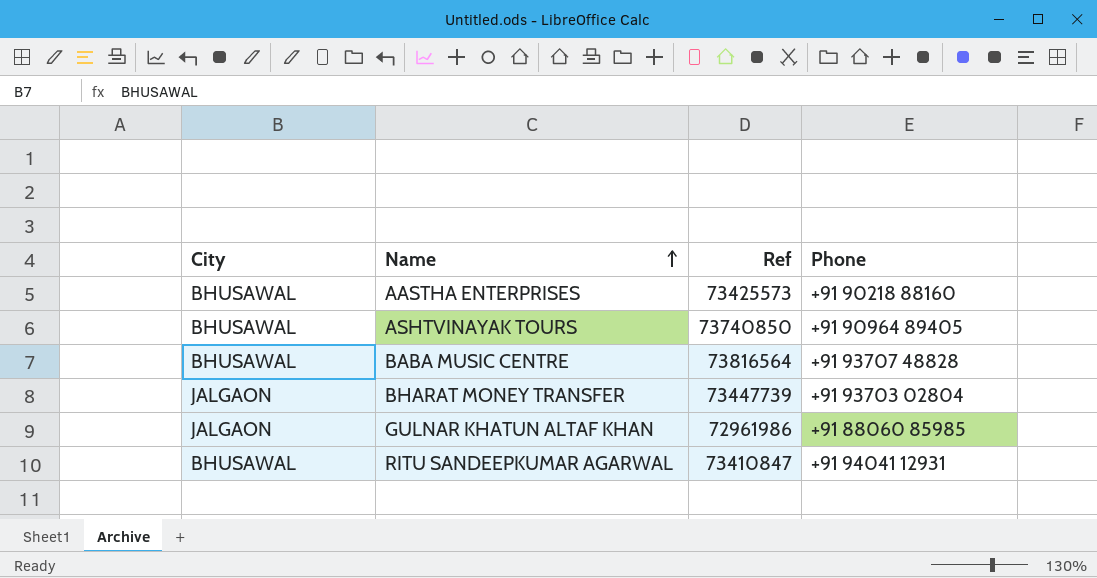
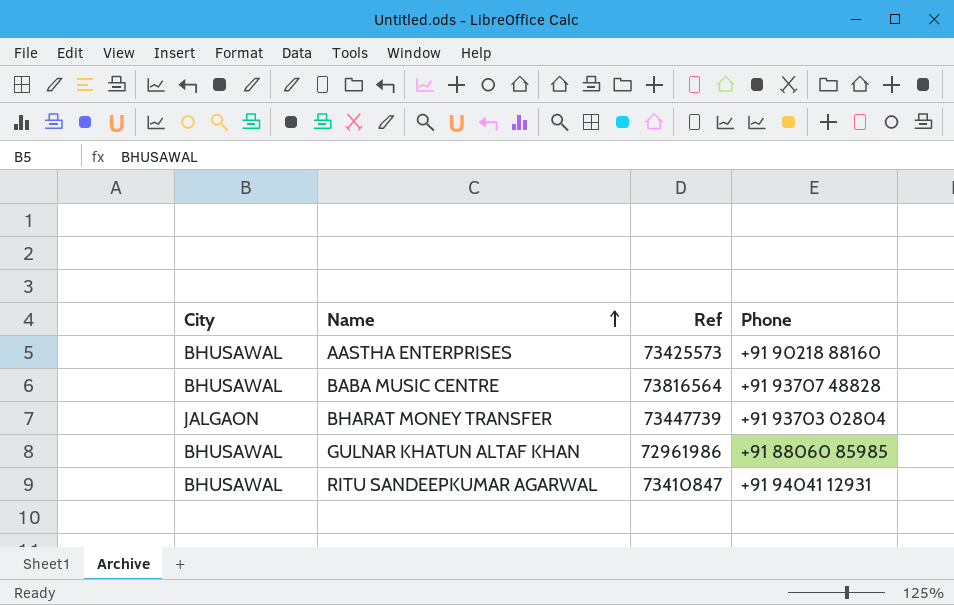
row ASHTVINAYAK TOURS: BHUSAWAL | 73740850 | +91 90964 89405 -> none
GULNAR KHATUN ALTAF KHAN | City: JALGAON -> BHUSAWAL

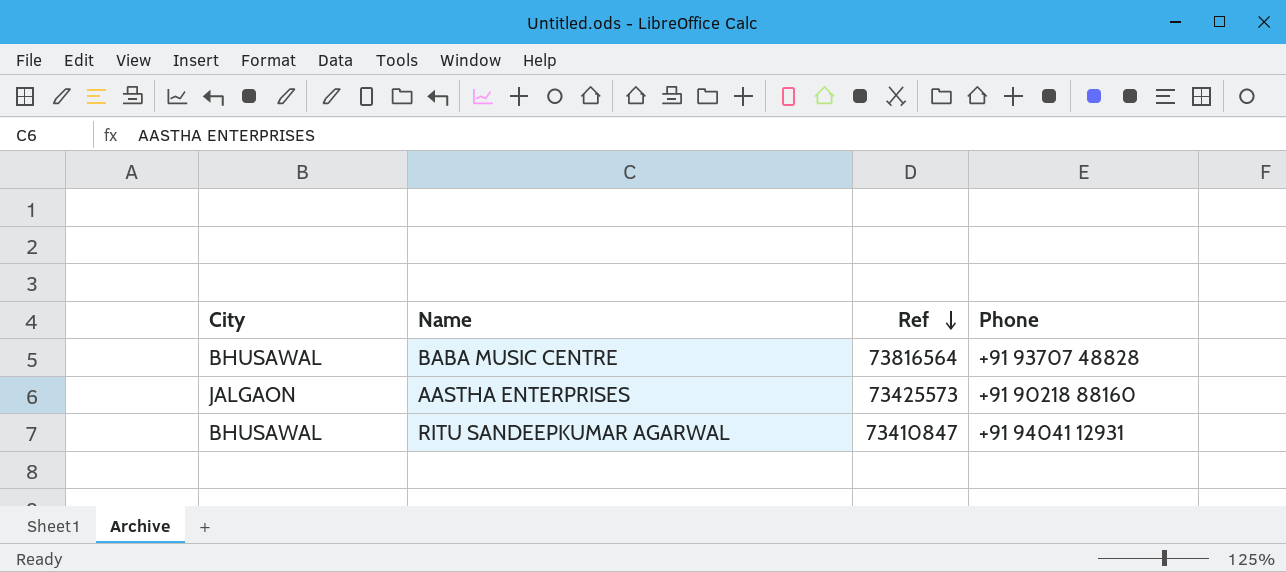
row order: Name ascending -> Ref descending
row BHARAT MONEY TRANSFER: JALGAON | 73447739 | +91 93703 02804 -> none
row GULNAR KHATUN ALTAF KHAN: BHUSAWAL | 72961986 | +91 88060 85985 -> none
AASTHA ENTERPRISES | City: BHUSAWAL -> JALGAON

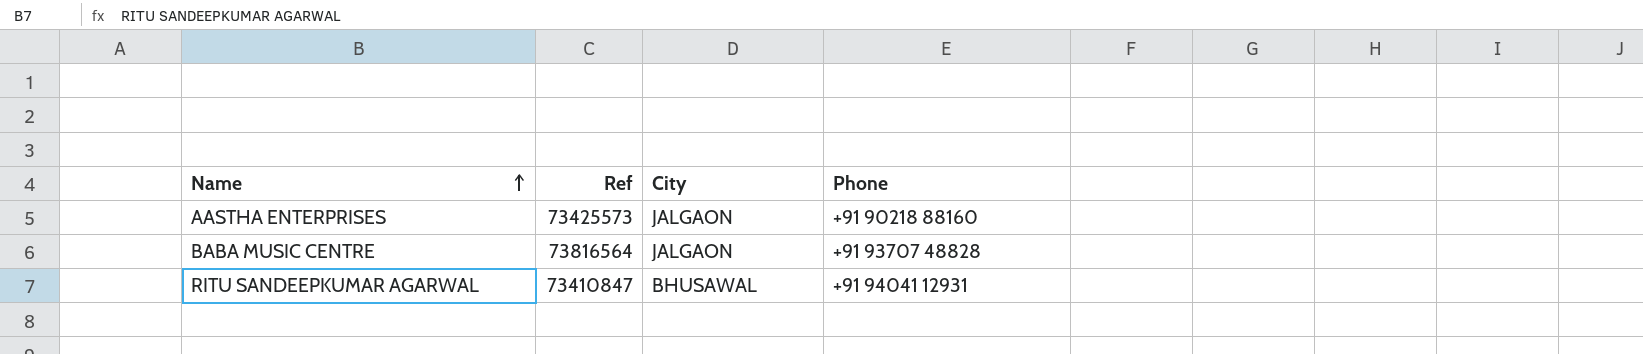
row order: Ref descending -> Name ascending
column City | position: 1 -> 3
BABA MUSIC CENTRE | City: BHUSAWAL -> JALGAON

